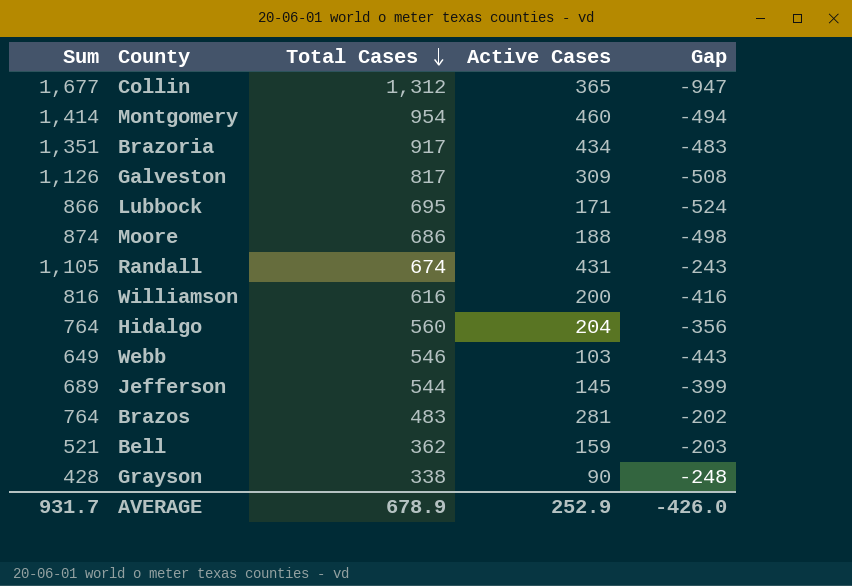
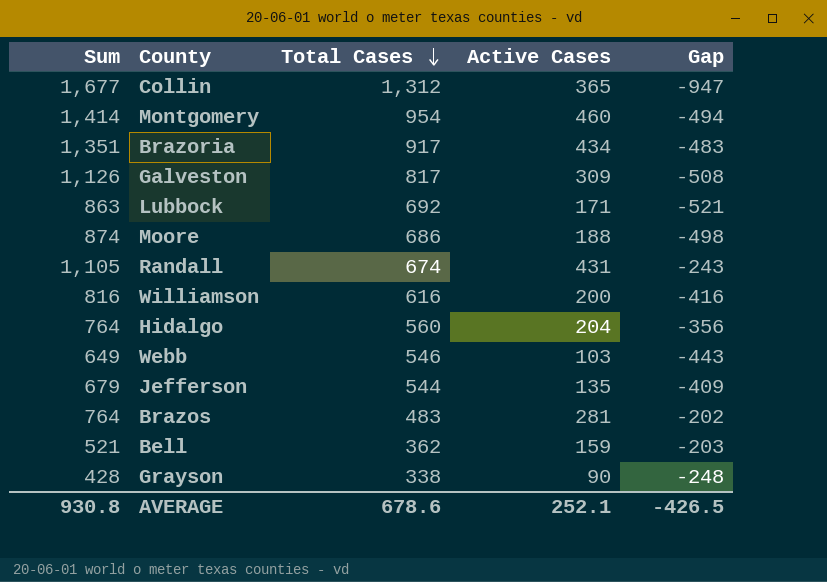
Lubbock | Sum: 866 -> 863
Lubbock | Total Cases: 695 -> 692
Lubbock | Gap: -524 -> -521
Jefferson | Sum: 689 -> 679
Jefferson | Active Cases: 145 -> 135
Jefferson | Gap: -399 -> -409
AVERAGE | Sum: 931.7 -> 930.8
AVERAGE | Total Cases: 678.9 -> 678.6
AVERAGE | Active Cases: 252.9 -> 252.1
AVERAGE | Gap: -426.0 -> -426.5

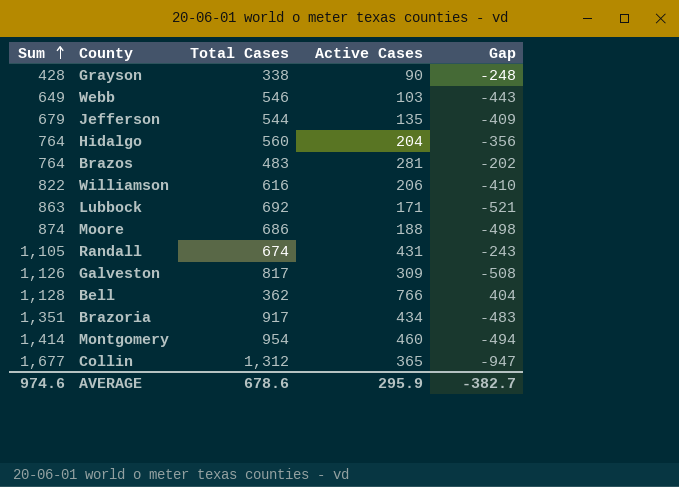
row order: Total Cases descending -> Sum ascending
Williamson | Sum: 816 -> 822
Williamson | Active Cases: 200 -> 206
Williamson | Gap: -416 -> -410
Bell | Sum: 521 -> 1,128
Bell | Active Cases: 159 -> 766
Bell | Gap: -203 -> 404
AVERAGE | Sum: 930.8 -> 974.6
AVERAGE | Active Cases: 252.1 -> 295.9
AVERAGE | Gap: -426.5 -> -382.7

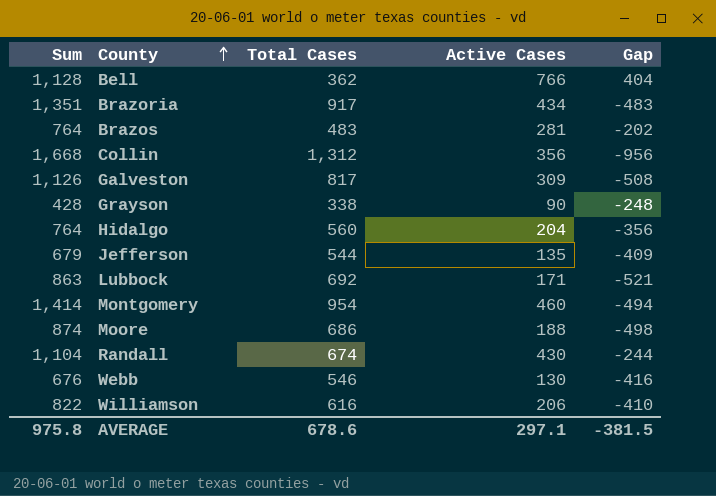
row order: Sum ascending -> County ascending
Collin | Sum: 1,677 -> 1,668
Collin | Active Cases: 365 -> 356
Collin | Gap: -947 -> -956
Randall | Sum: 1,105 -> 1,104
Randall | Active Cases: 431 -> 430
Randall | Gap: -243 -> -244
Webb | Sum: 649 -> 676
Webb | Active Cases: 103 -> 130
Webb | Gap: -443 -> -416
AVERAGE | Sum: 974.6 -> 975.8
AVERAGE | Active Cases: 295.9 -> 297.1
AVERAGE | Gap: -382.7 -> -381.5

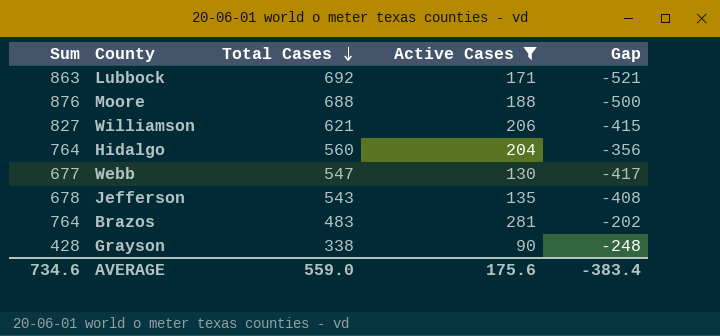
filter: none -> Active Cases <= 281
row order: County ascending -> Total Cases descending
Moore | Sum: 874 -> 876
Moore | Total Cases: 686 -> 688
Moore | Gap: -498 -> -500
Williamson | Sum: 822 -> 827
Williamson | Total Cases: 616 -> 621
Williamson | Gap: -410 -> -415
Webb | Sum: 676 -> 677
Webb | Total Cases: 546 -> 547
Webb | Gap: -416 -> -417
Jefferson | Sum: 679 -> 678
Jefferson | Total Cases: 544 -> 543
Jefferson | Gap: -409 -> -408
AVERAGE | Sum: 975.8 -> 734.6
AVERAGE | Total Cases: 678.6 -> 559.0
AVERAGE | Active Cases: 297.1 -> 175.6
AVERAGE | Gap: -381.5 -> -383.4

